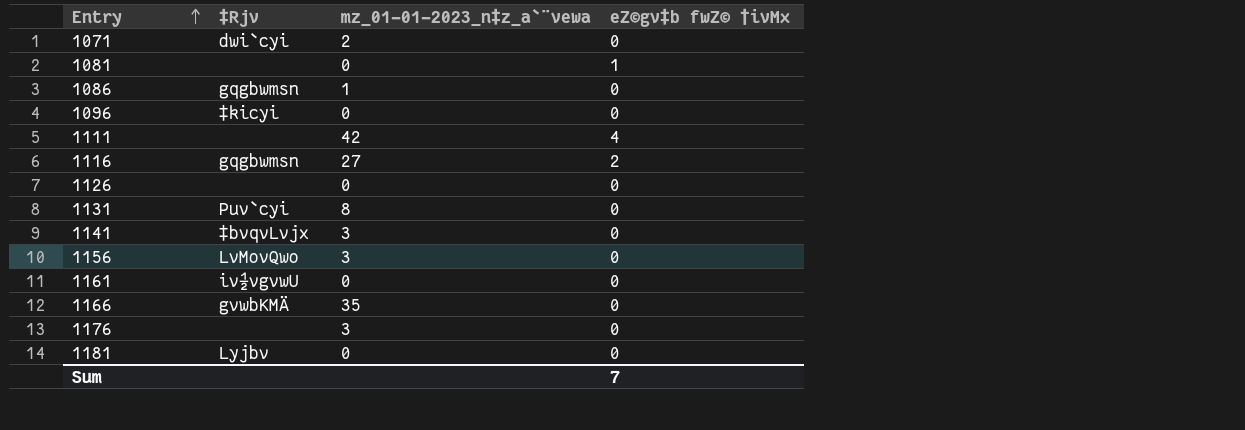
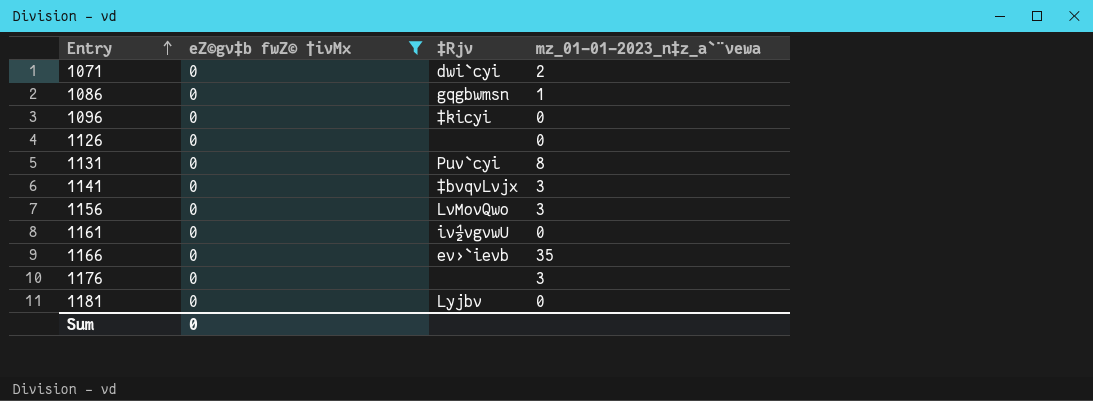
filter: none -> eZ©gv‡b fwZ© †ivMx = 0
column eZ©gv‡b fwZ© †ivMx | position: 4 -> 2
1166 | ‡Rjv: gvwbKMÄ -> ev›`ievb
Sum | eZ©gv‡b fwZ© †ivMx: 7 -> 0

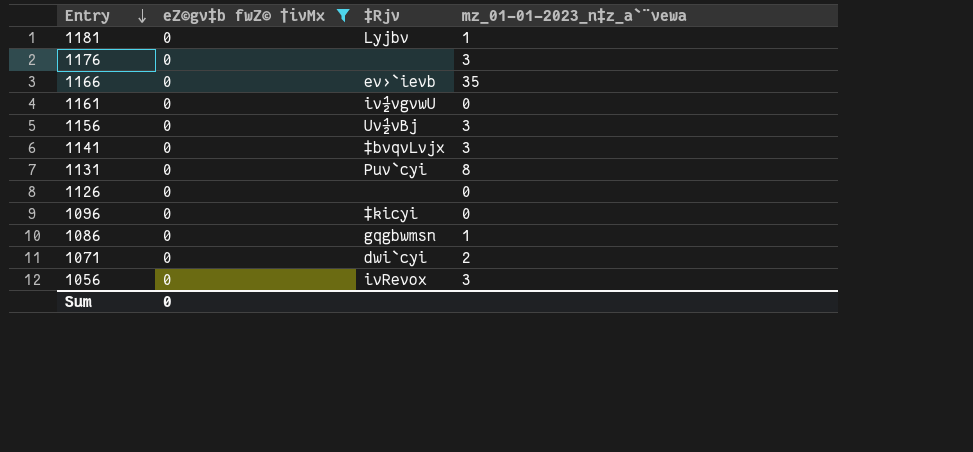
row order: Entry ascending -> Entry descending
1181 | mz_01-01-2023_n‡z_a`¨vewa: 0 -> 1
1156 | ‡Rjv: LvMovQwo -> Uv½vBj
row 1056: none -> 0 | ivRevox | 3

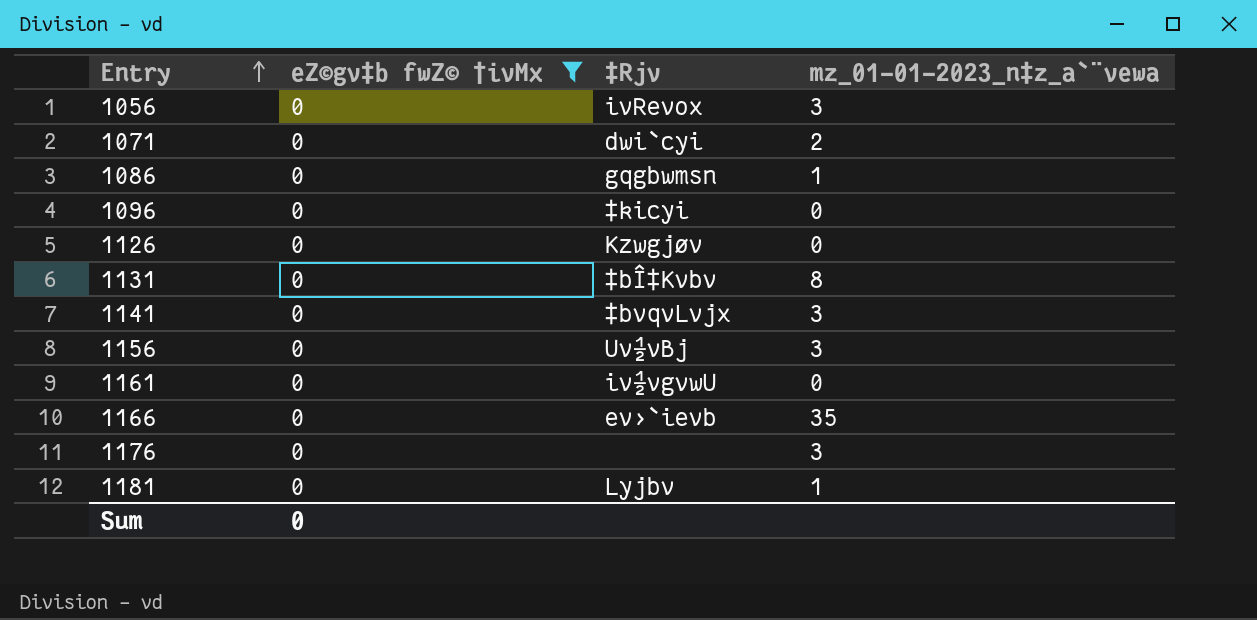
row order: Entry descending -> Entry ascending
1126 | ‡Rjv: none -> Kzwgjøv
1131 | ‡Rjv: Puv`cyi -> ‡bÎ‡Kvbv

